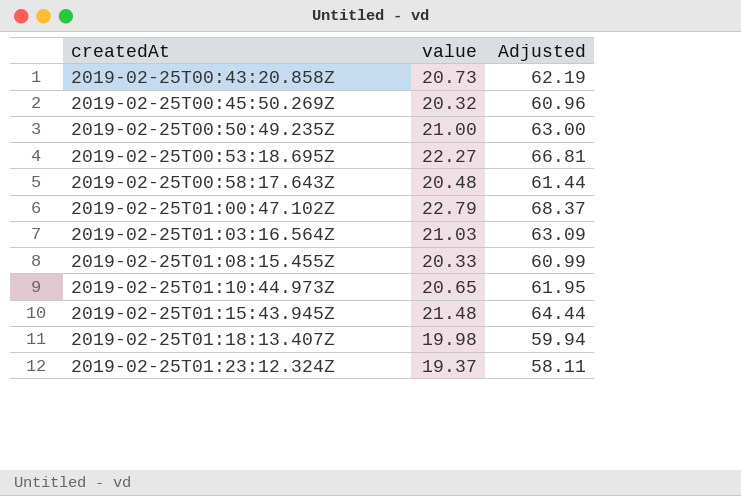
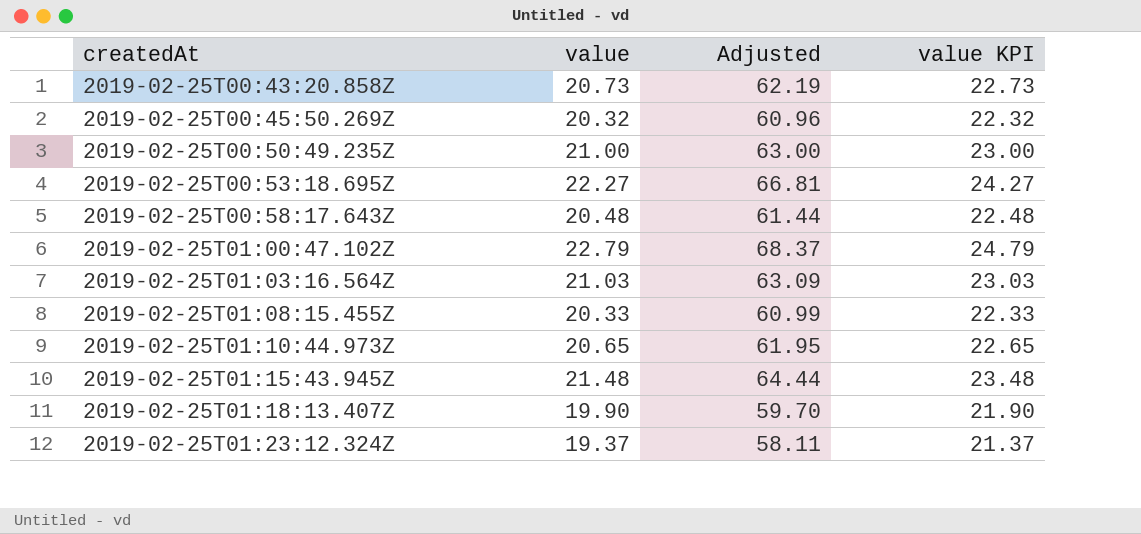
column value KPI | formula: none -> [value] + 2
2019-02-25T01:18:13.407Z | value: 19.98 -> 19.90
2019-02-25T01:18:13.407Z | Adjusted: 59.94 -> 59.70

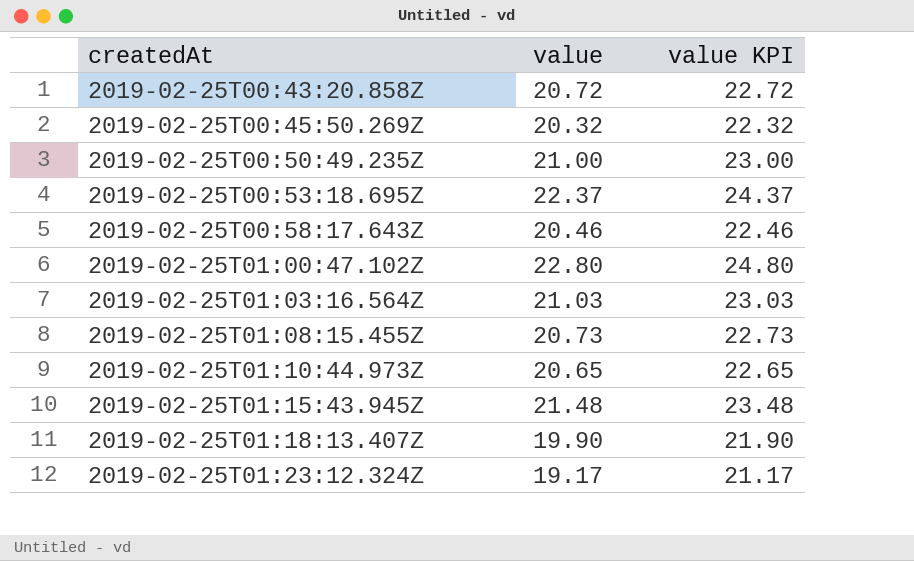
column Adjusted | formula: [value] * 3 -> none
2019-02-25T00:43:20.858Z | value: 20.73 -> 20.72
2019-02-25T00:43:20.858Z | value KPI: 22.73 -> 22.72
2019-02-25T00:53:18.695Z | value: 22.27 -> 22.37
2019-02-25T00:53:18.695Z | value KPI: 24.27 -> 24.37
2019-02-25T00:58:17.643Z | value: 20.48 -> 20.46
2019-02-25T00:58:17.643Z | value KPI: 22.48 -> 22.46
2019-02-25T01:00:47.102Z | value: 22.79 -> 22.80
2019-02-25T01:00:47.102Z | value KPI: 24.79 -> 24.80
2019-02-25T01:08:15.455Z | value: 20.33 -> 20.73
2019-02-25T01:08:15.455Z | value KPI: 22.33 -> 22.73
2019-02-25T01:23:12.324Z | value: 19.37 -> 19.17
2019-02-25T01:23:12.324Z | value KPI: 21.37 -> 21.17

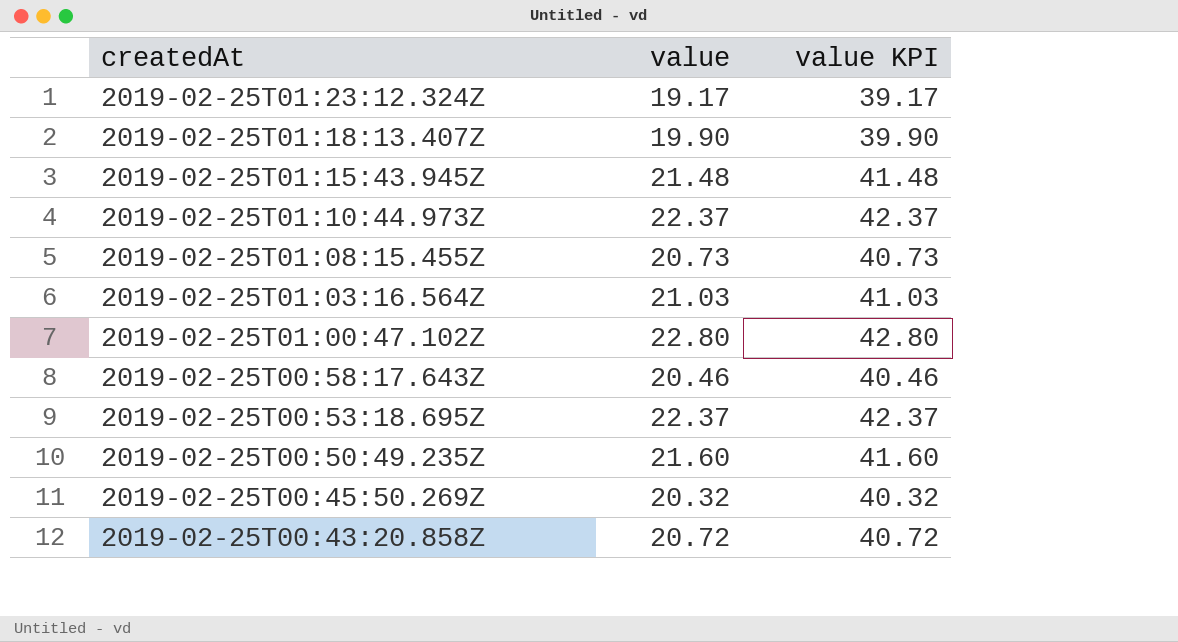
row order: createdAt ascending -> createdAt descending
column value KPI | formula: [value] + 2 -> [value] + 20
2019-02-25T01:10:44.973Z | value: 20.65 -> 22.37
2019-02-25T00:50:49.235Z | value: 21.00 -> 21.60

